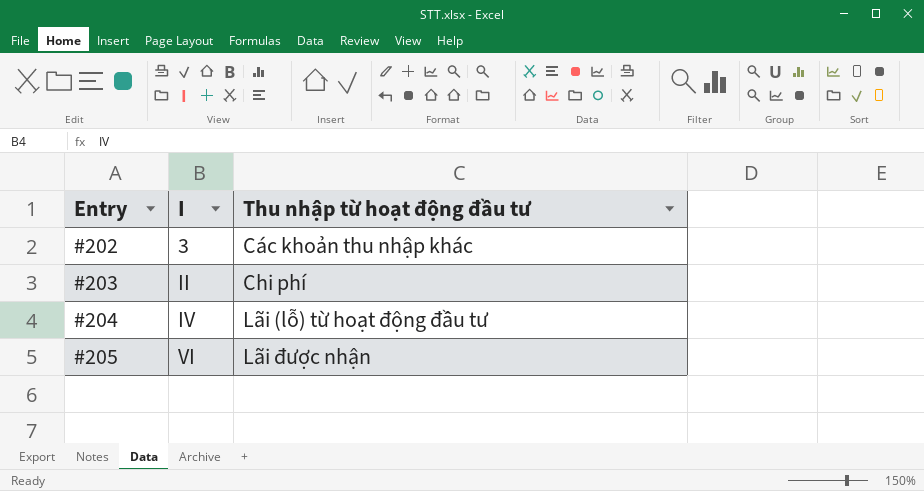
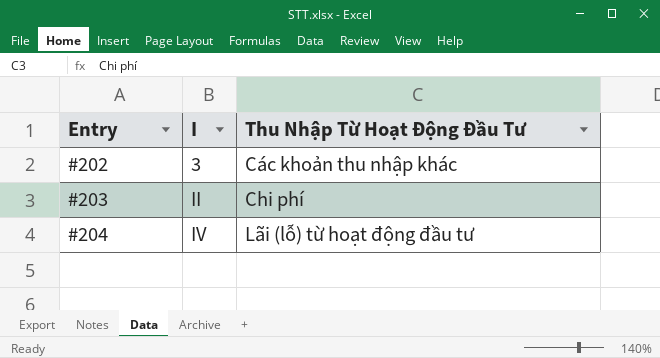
column name: Thu nhập từ hoạt động đầu tư -> Thu Nhập Từ Hoạt Động Đầu Tư
row #205: VI | Lãi được nhận -> none

